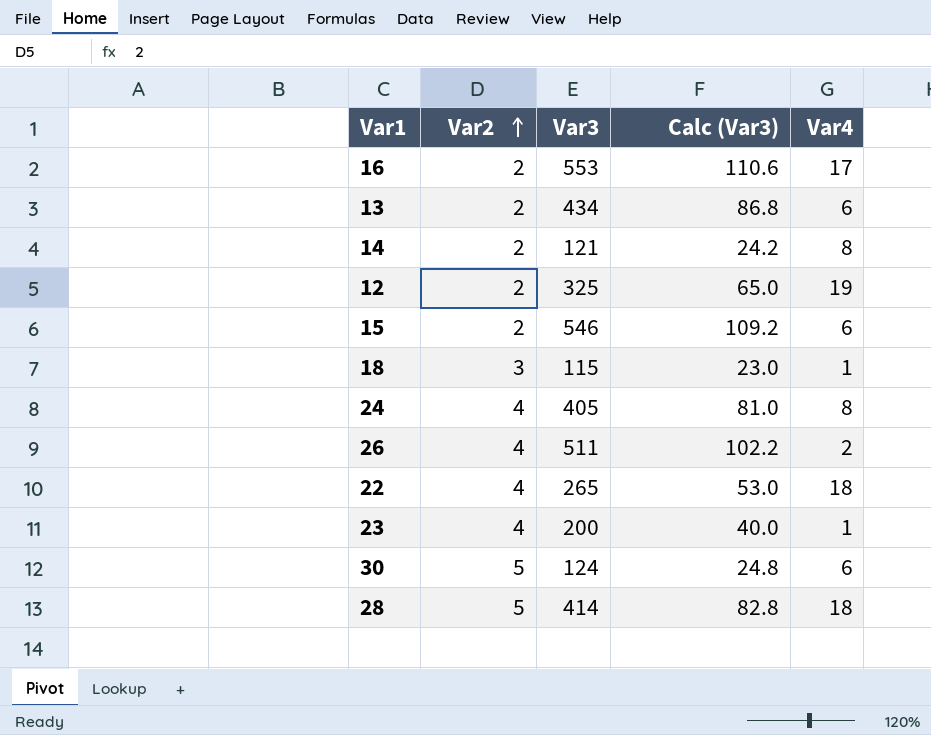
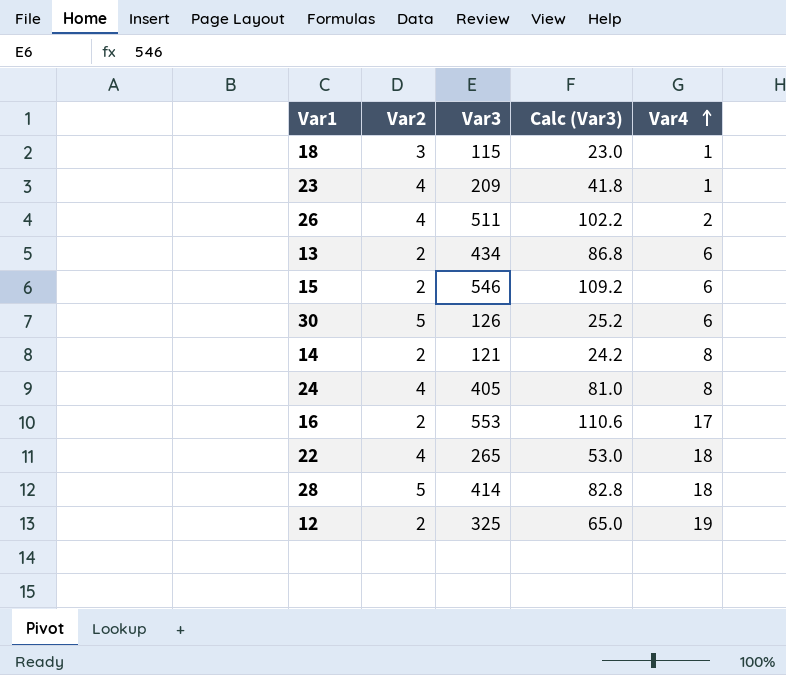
row order: Var2 ascending -> Var4 ascending
23 | Var3: 200 -> 209
23 | Calc (Var3): 40.0 -> 41.8
30 | Var3: 124 -> 126
30 | Calc (Var3): 24.8 -> 25.2

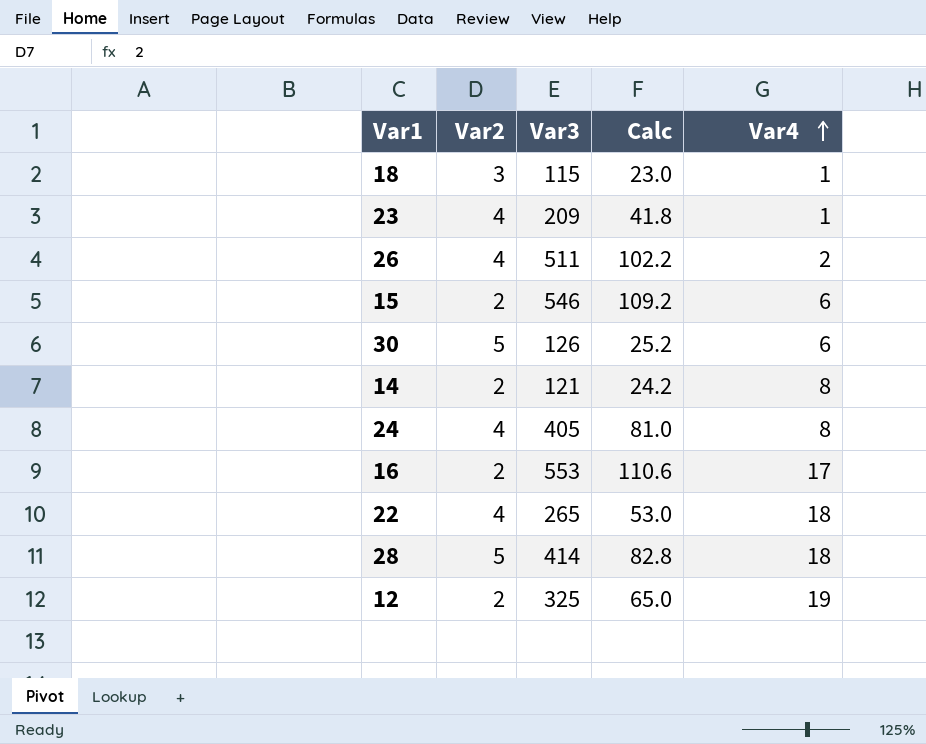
column name: Calc (Var3) -> Calc
row 13: 2 | 434 | 86.8 | 6 -> none

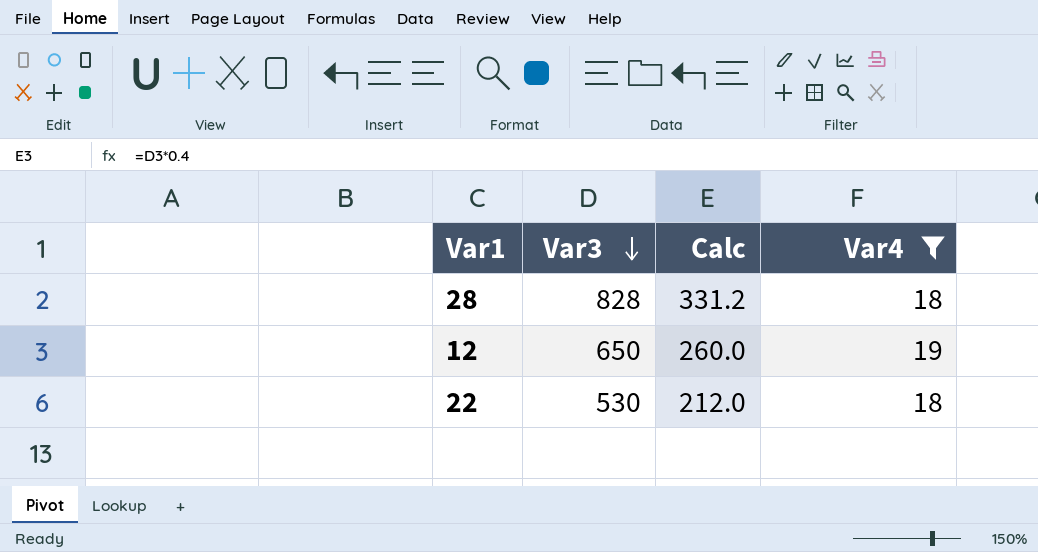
filter: none -> Var4 >= 18
row order: Var4 ascending -> Var3 descending
column Var2 | position: 2 -> none
column Calc | formula: [Var3] * 0.2 -> [Var3] * 0.4
28 | Var3: 414 -> 828
12 | Var3: 325 -> 650
22 | Var3: 265 -> 530

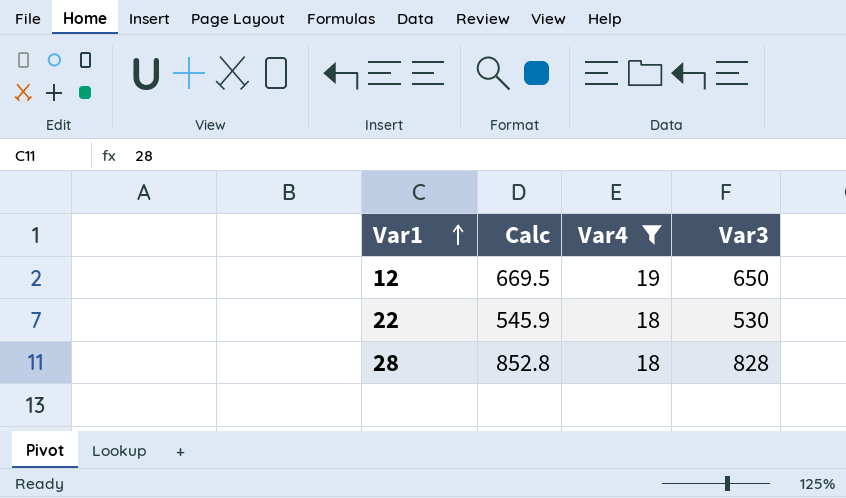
row order: Var3 descending -> Var1 ascending
column Calc | formula: [Var3] * 0.4 -> [Var3] * 1.03
column Var3 | position: 2 -> 4

